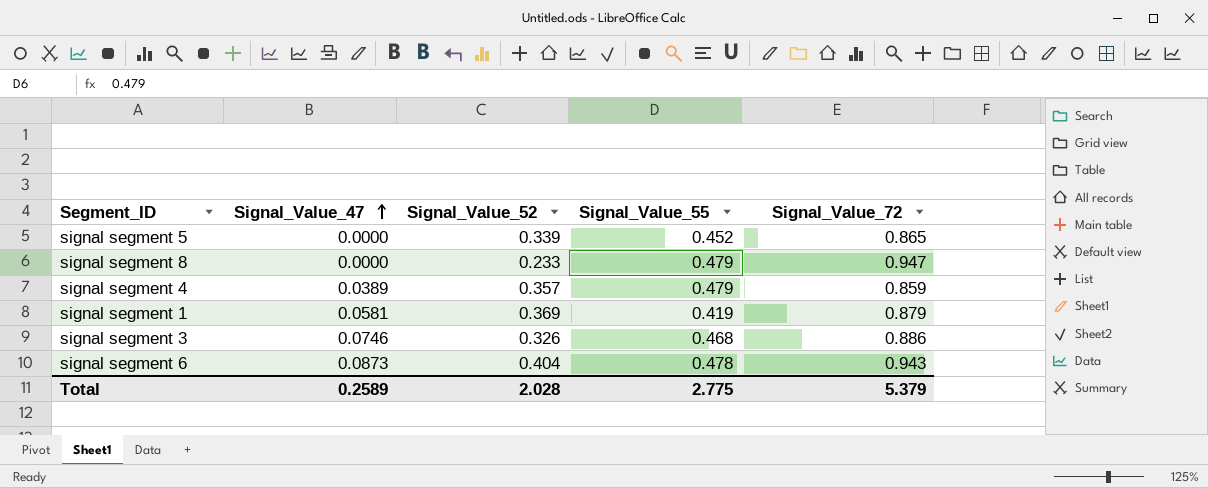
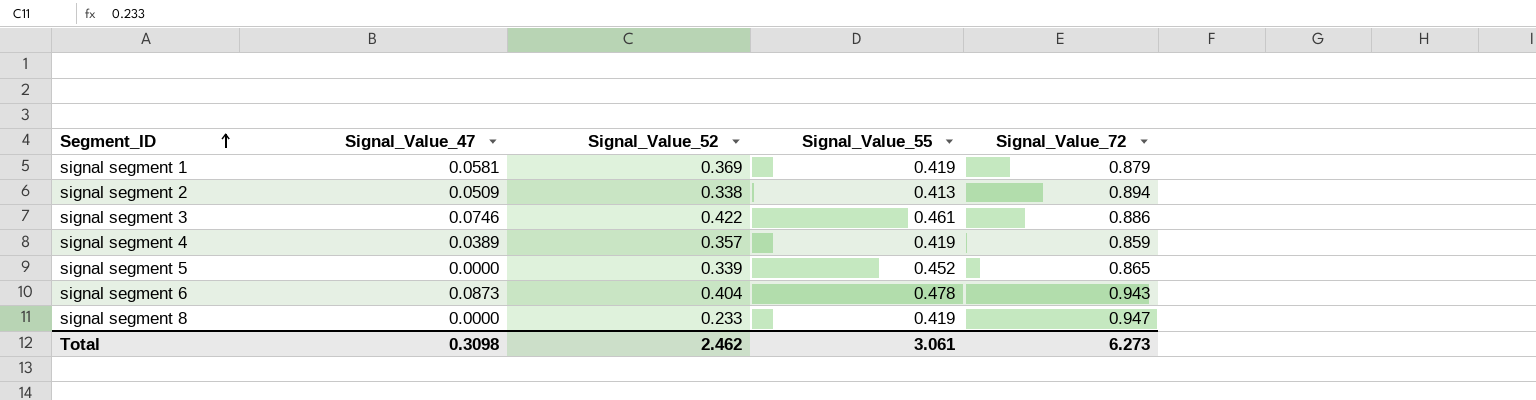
row order: Signal_Value_47 ascending -> Segment_ID ascending
row signal segment 2: none -> 0.0509 | 0.338 | 0.413 | 0.894
signal segment 3 | Signal_Value_52: 0.326 -> 0.422
signal segment 3 | Signal_Value_55: 0.468 -> 0.461
signal segment 4 | Signal_Value_55: 0.479 -> 0.419
signal segment 8 | Signal_Value_55: 0.479 -> 0.419
Total | Signal_Value_47: 0.2589 -> 0.3098
Total | Signal_Value_52: 2.028 -> 2.462
Total | Signal_Value_55: 2.775 -> 3.061
Total | Signal_Value_72: 5.379 -> 6.273

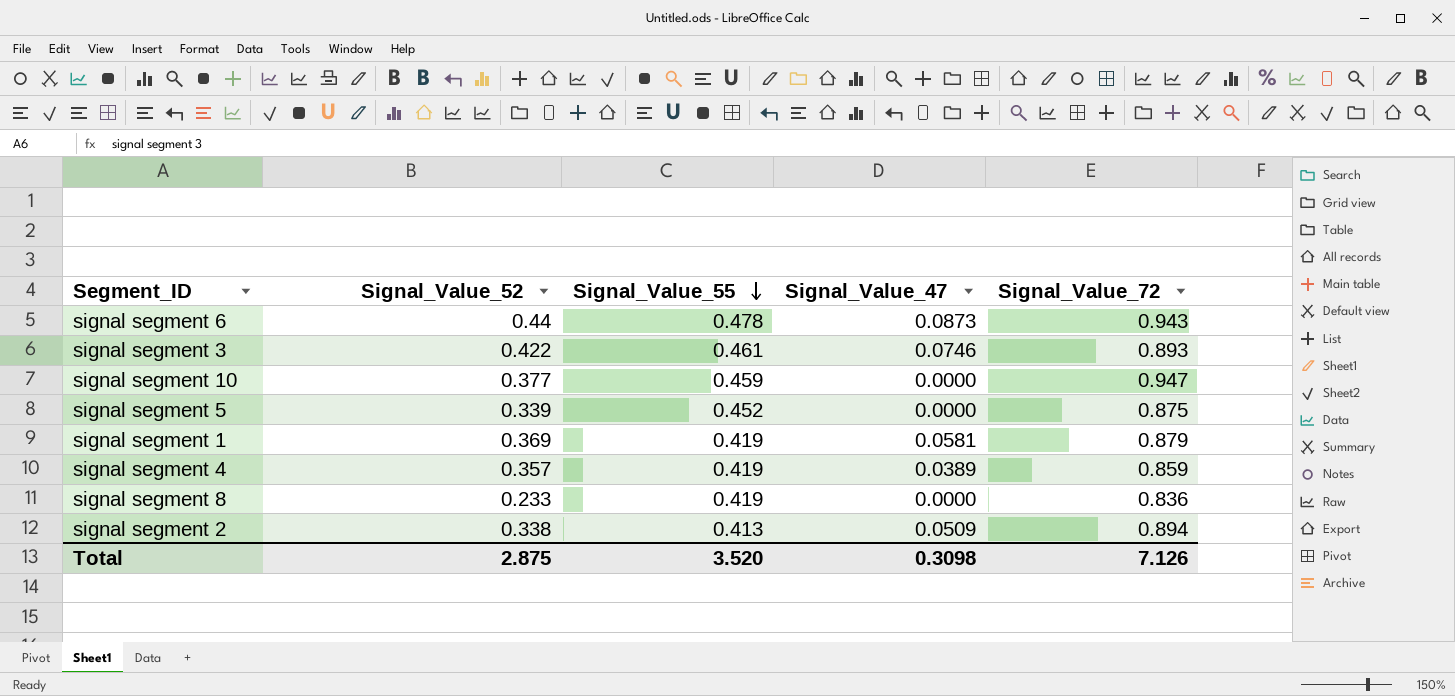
row order: Segment_ID ascending -> Signal_Value_55 descending
column Signal_Value_47 | position: 2 -> 4
signal segment 6 | Signal_Value_52: 0.404 -> 0.44
signal segment 3 | Signal_Value_72: 0.886 -> 0.893
row signal segment 10: none -> 0.377 | 0.459 | 0.0000 | 0.947
signal segment 5 | Signal_Value_72: 0.865 -> 0.875
signal segment 8 | Signal_Value_72: 0.947 -> 0.836
Total | Signal_Value_52: 2.462 -> 2.875
Total | Signal_Value_55: 3.061 -> 3.520
Total | Signal_Value_72: 6.273 -> 7.126

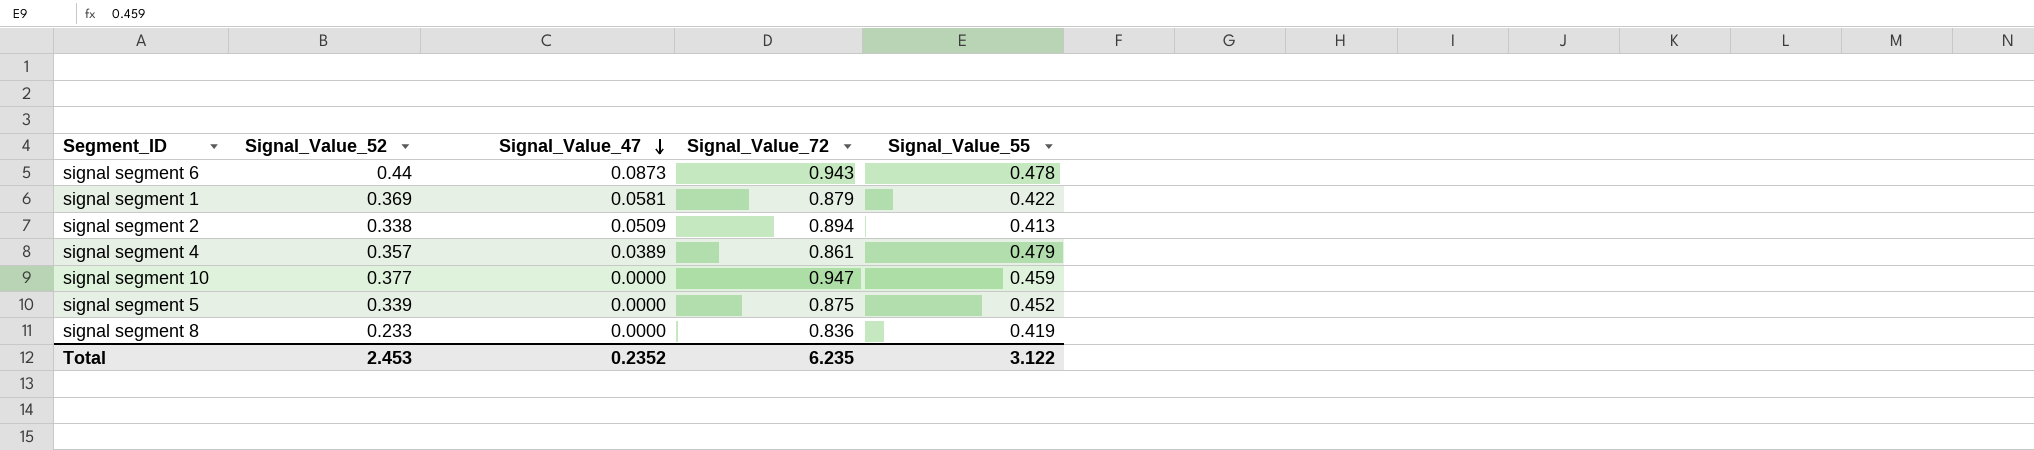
row order: Signal_Value_55 descending -> Signal_Value_47 descending
column Signal_Value_55 | position: 3 -> 5
row signal segment 3: 0.422 | 0.461 | 0.0746 | 0.893 -> none
signal segment 1 | Signal_Value_55: 0.419 -> 0.422
signal segment 4 | Signal_Value_72: 0.859 -> 0.861
signal segment 4 | Signal_Value_55: 0.419 -> 0.479
Total | Signal_Value_52: 2.875 -> 2.453
Total | Signal_Value_47: 0.3098 -> 0.2352
Total | Signal_Value_72: 7.126 -> 6.235
Total | Signal_Value_55: 3.520 -> 3.122

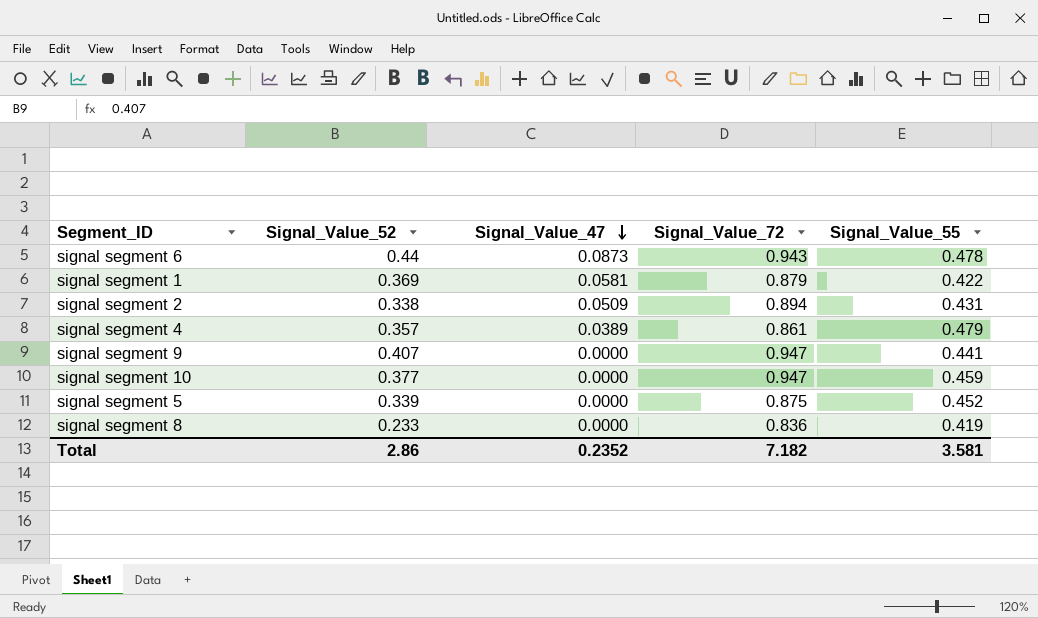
signal segment 2 | Signal_Value_55: 0.413 -> 0.431
row signal segment 9: none -> 0.407 | 0.0000 | 0.947 | 0.441
Total | Signal_Value_52: 2.453 -> 2.86
Total | Signal_Value_72: 6.235 -> 7.182
Total | Signal_Value_55: 3.122 -> 3.581

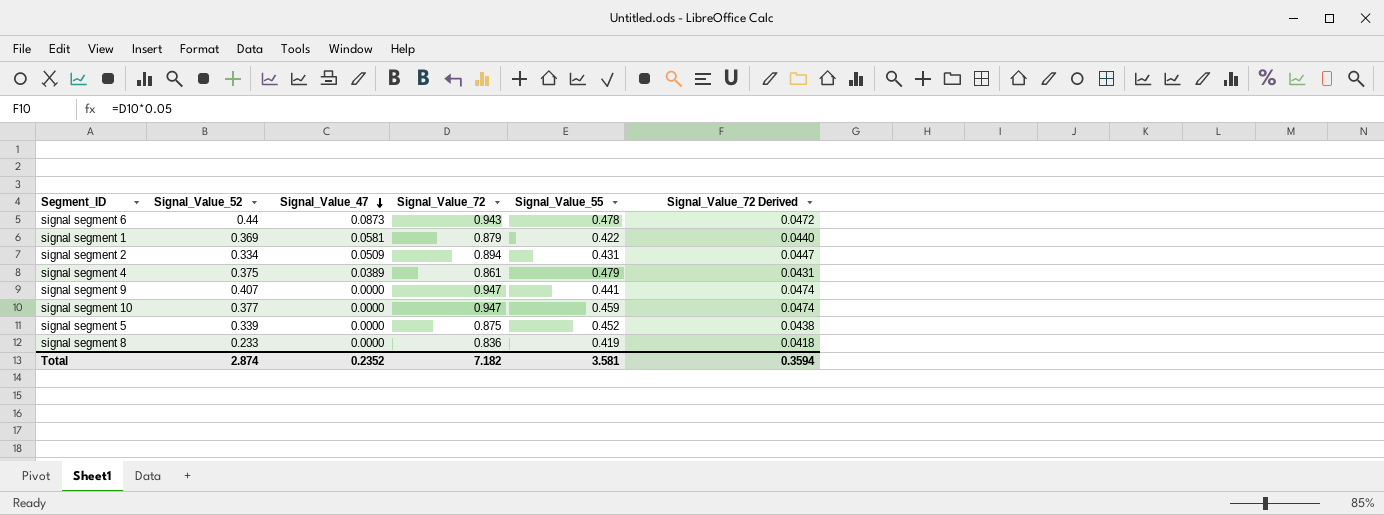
column Signal_Value_72 Derived | formula: none -> [Signal_Value_72] * 0.05
signal segment 2 | Signal_Value_52: 0.338 -> 0.334
signal segment 4 | Signal_Value_52: 0.357 -> 0.375
Total | Signal_Value_52: 2.86 -> 2.874

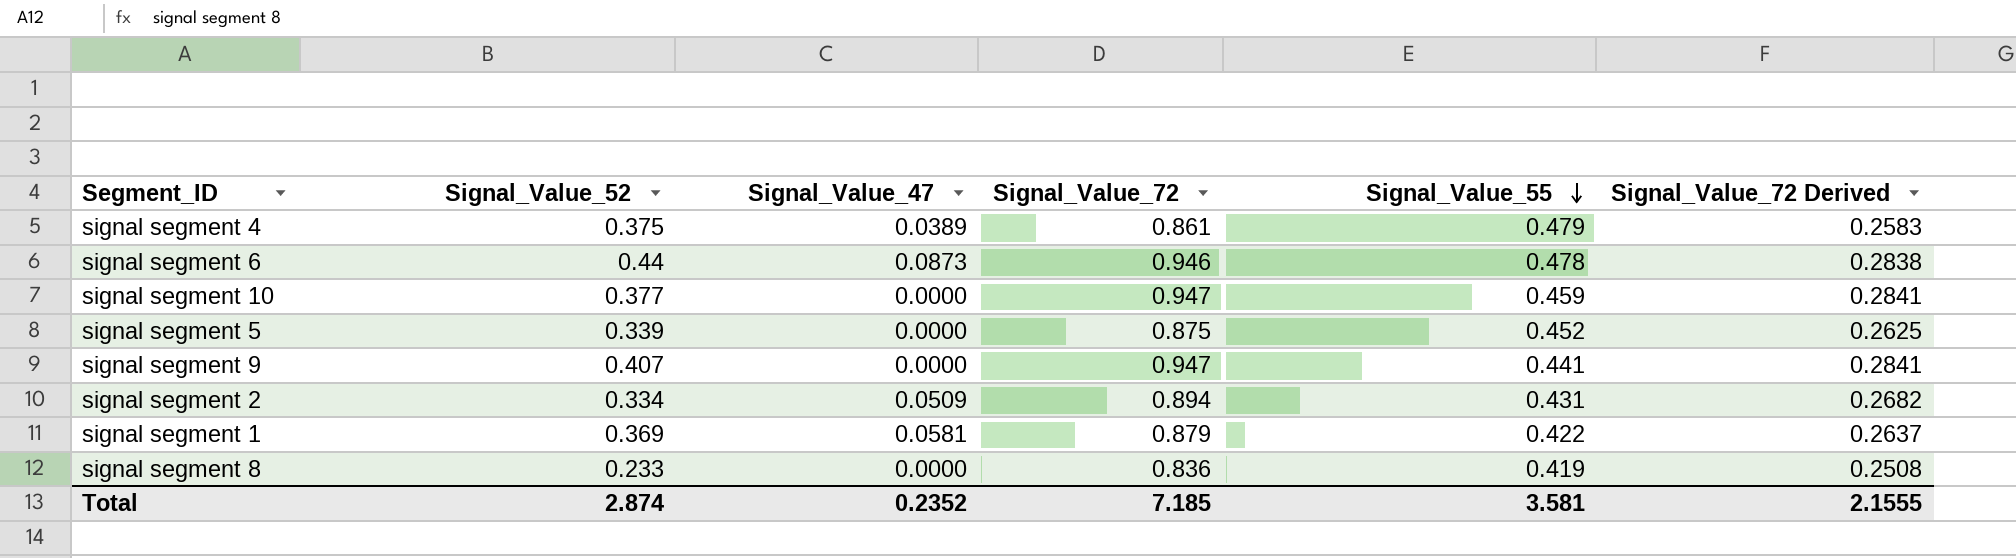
row order: Signal_Value_47 descending -> Signal_Value_55 descending
column Signal_Value_72 Derived | formula: [Signal_Value_72] * 0.05 -> [Signal_Value_72] * 0.3
signal segment 6 | Signal_Value_72: 0.943 -> 0.946
Total | Signal_Value_72: 7.182 -> 7.185
Total | Signal_Value_72 Derived: 0.3594 -> 2.1555

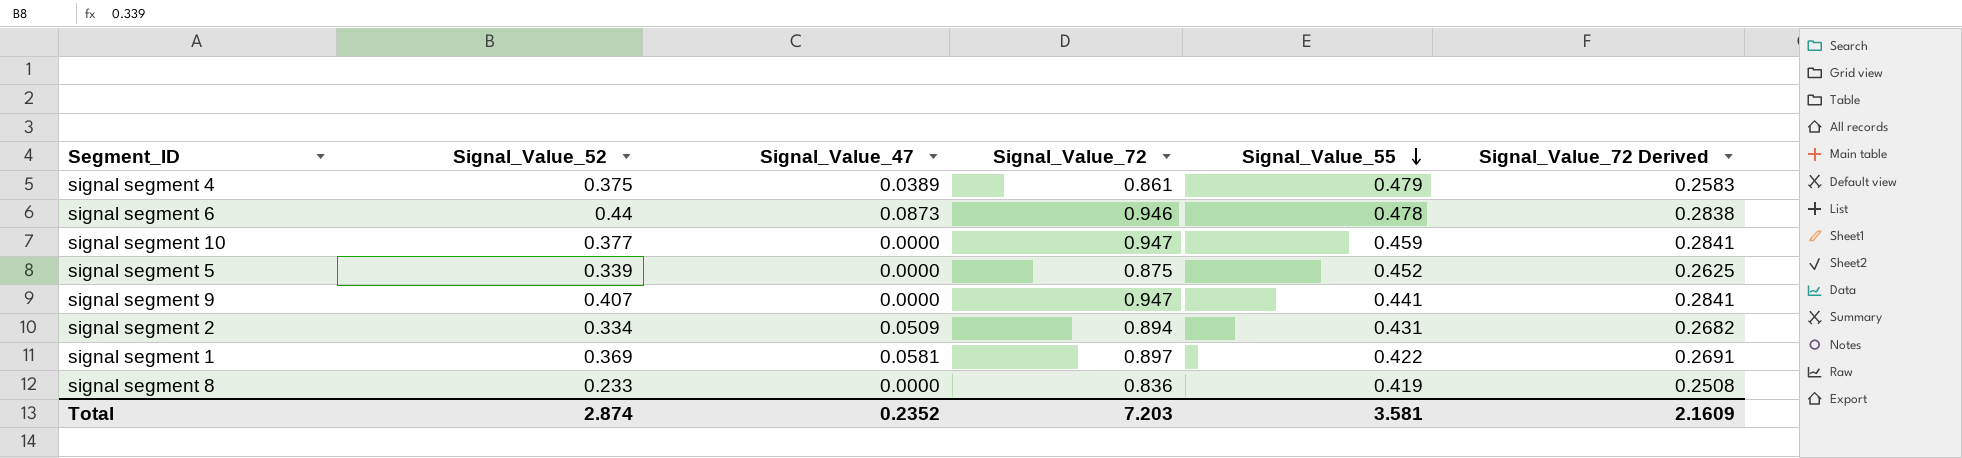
signal segment 1 | Signal_Value_72: 0.879 -> 0.897
signal segment 1 | Signal_Value_72 Derived: 0.2637 -> 0.2691
Total | Signal_Value_72: 7.185 -> 7.203
Total | Signal_Value_72 Derived: 2.1555 -> 2.1609

